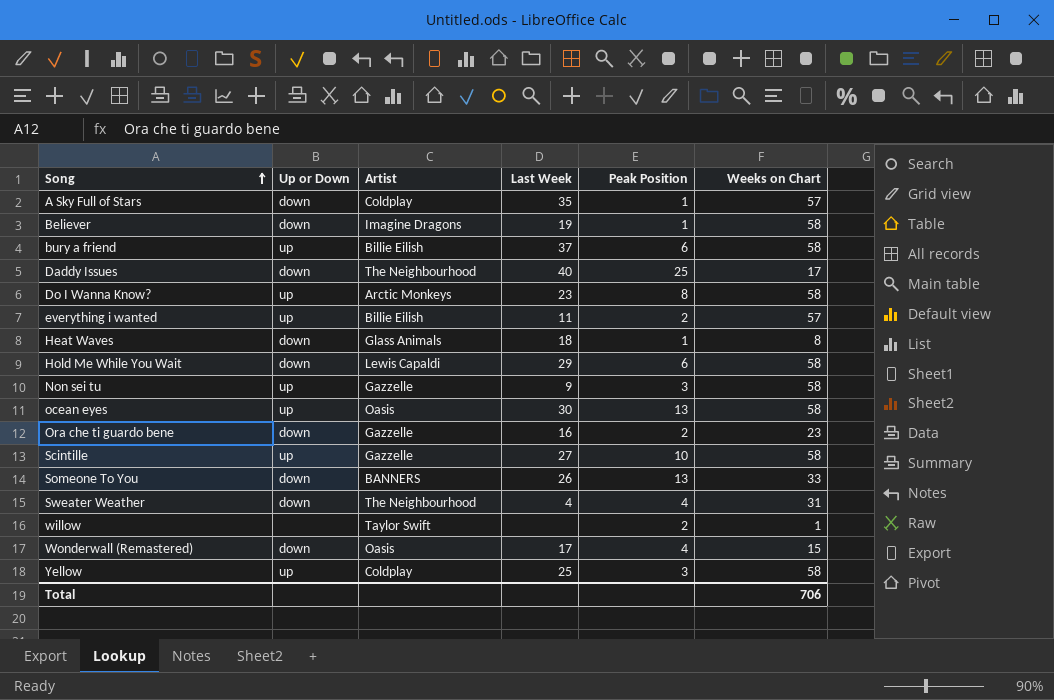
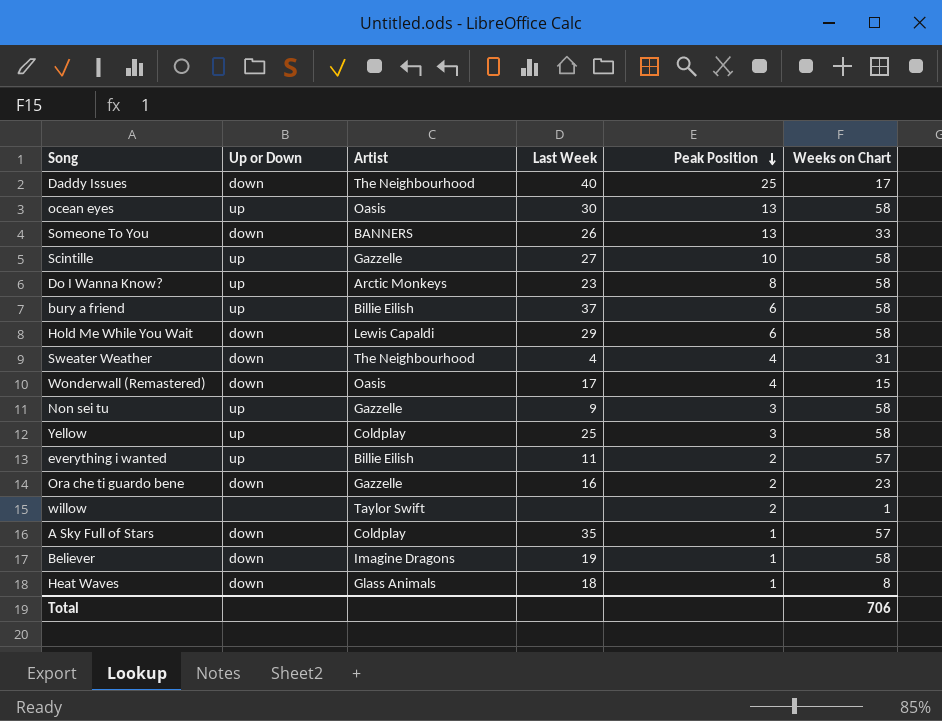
row order: Song ascending -> Peak Position descending

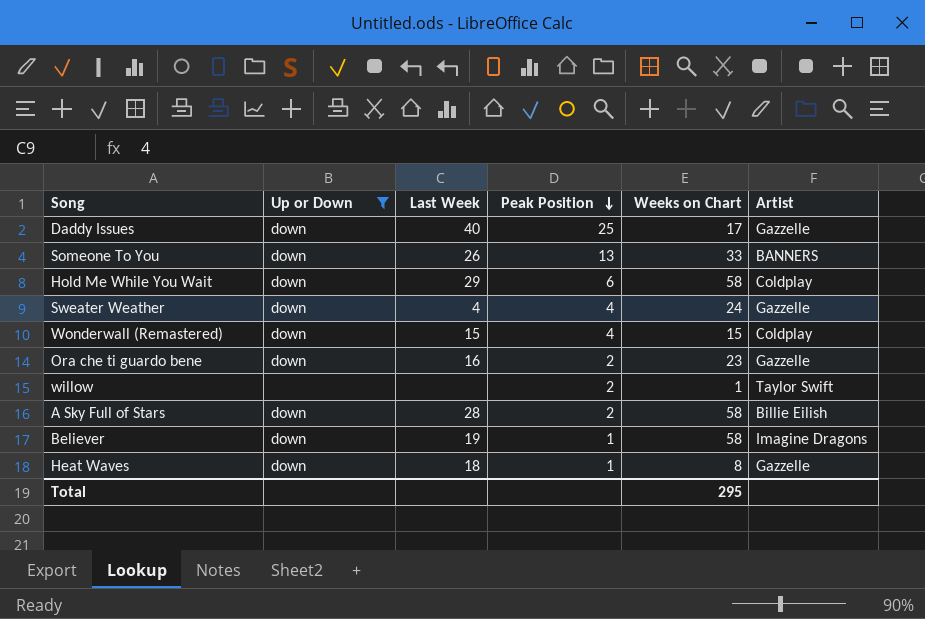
filter: none -> Up or Down != up
column Artist | position: 3 -> 6
Daddy Issues | Artist: The Neighbourhood -> Gazzelle
Hold Me While You Wait | Artist: Lewis Capaldi -> Coldplay
Sweater Weather | Weeks on Chart: 31 -> 24
Sweater Weather | Artist: The Neighbourhood -> Gazzelle
Wonderwall (Remastered) | Last Week: 17 -> 15
Wonderwall (Remastered) | Artist: Oasis -> Coldplay
A Sky Full of Stars | Last Week: 35 -> 28
A Sky Full of Stars | Peak Position: 1 -> 2
A Sky Full of Stars | Weeks on Chart: 57 -> 58
A Sky Full of Stars | Artist: Coldplay -> Billie Eilish
Heat Waves | Artist: Glass Animals -> Gazzelle
Total | Weeks on Chart: 706 -> 295

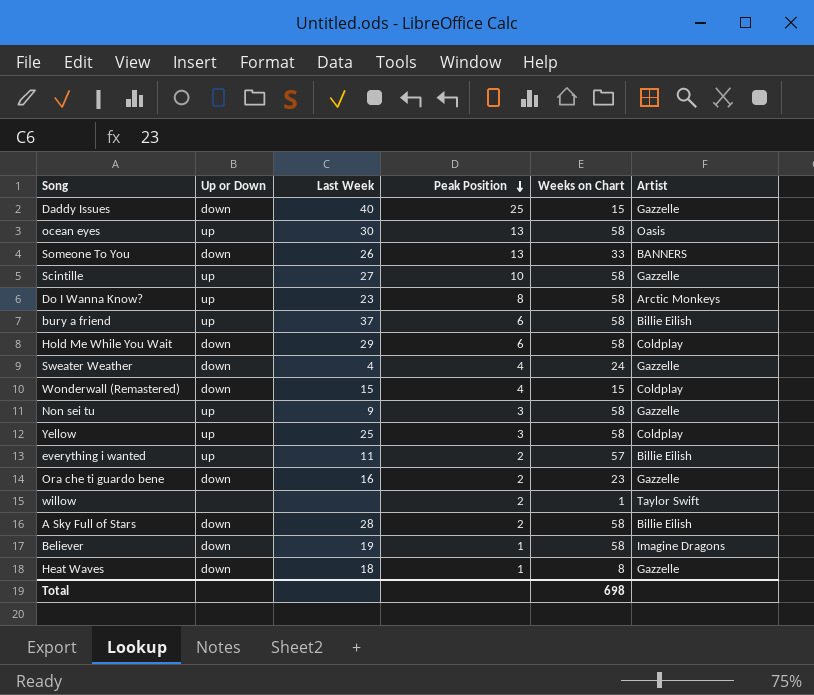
filter: Up or Down != up -> none
Daddy Issues | Weeks on Chart: 17 -> 15
Total | Weeks on Chart: 295 -> 698

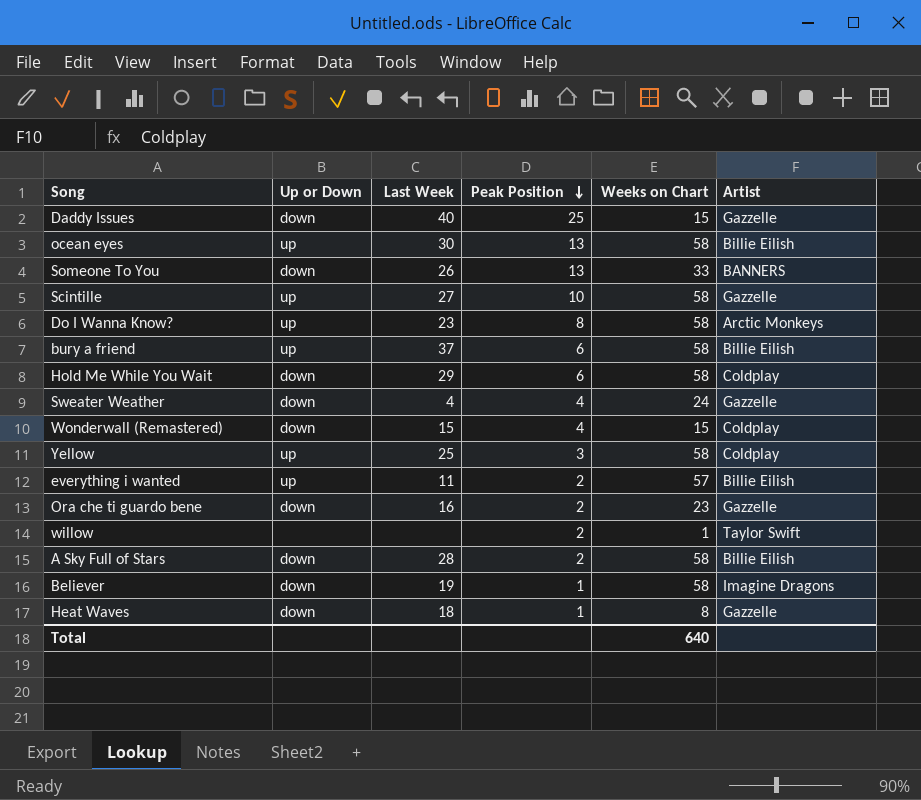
row Non sei tu: up | 9 | 3 | 58 | Gazzelle -> none
ocean eyes | Artist: Oasis -> Billie Eilish
Total | Weeks on Chart: 698 -> 640

